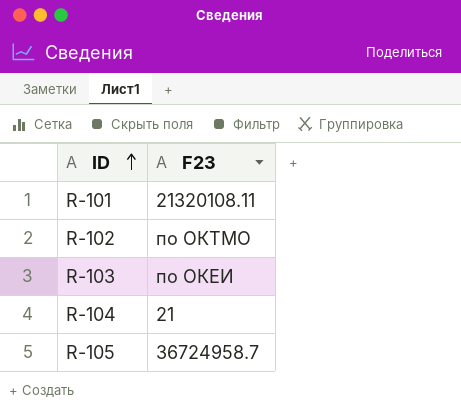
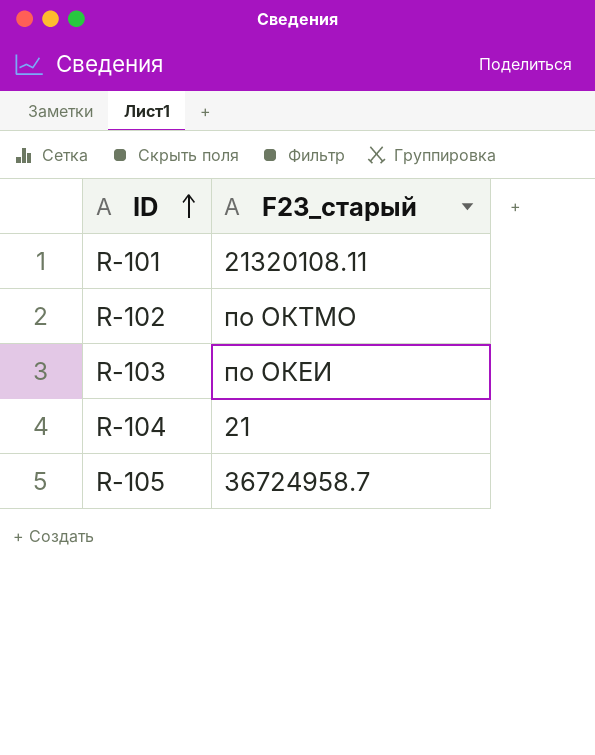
column name: F23 -> F23_старый

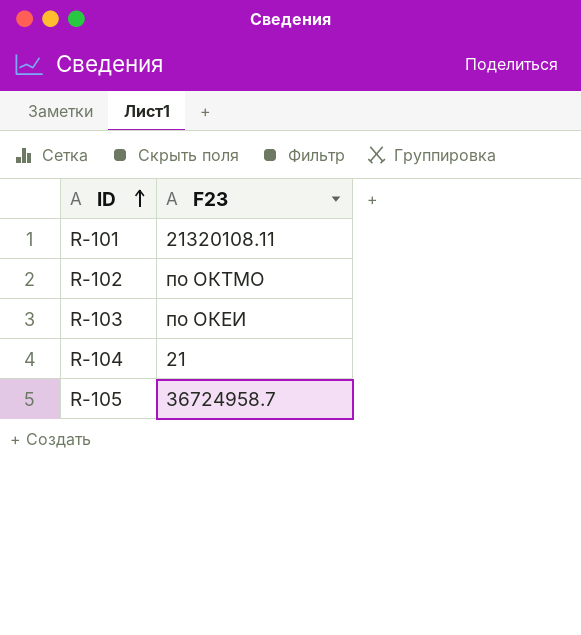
column name: F23_старый -> F23

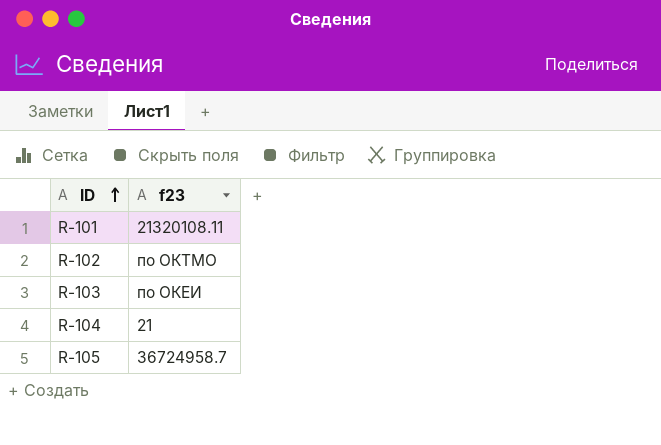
column name: F23 -> f23

